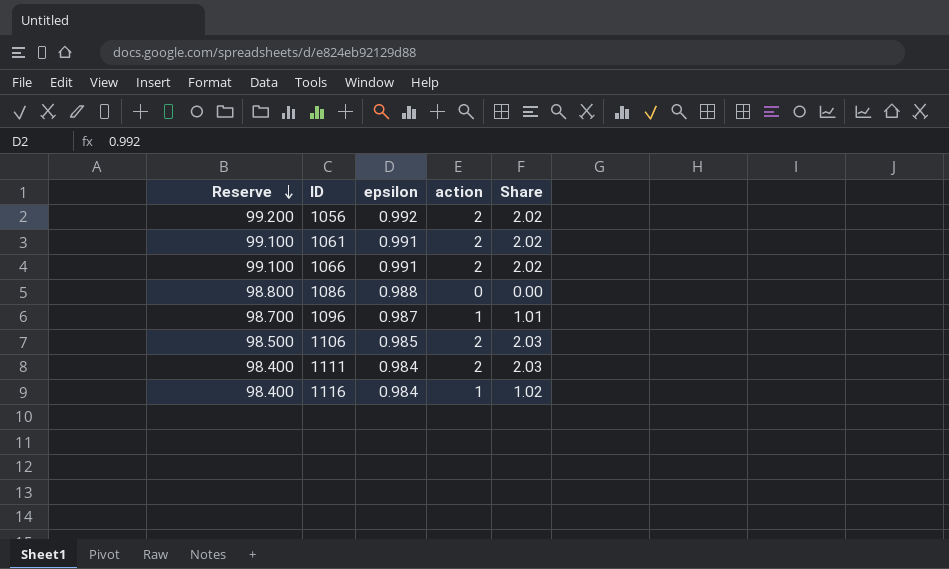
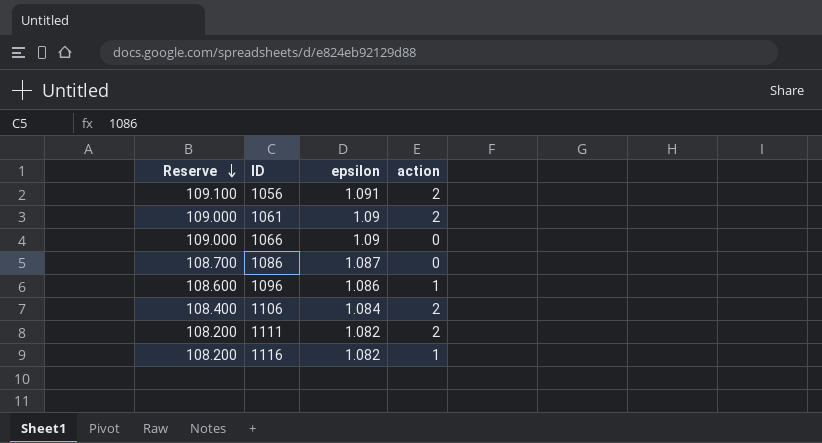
column Share | formula: [action] / [epsilon] -> none
1056 | Reserve: 99.200 -> 109.100
1056 | epsilon: 0.992 -> 1.091
1061 | Reserve: 99.100 -> 109.000
1061 | epsilon: 0.991 -> 1.09
1066 | Reserve: 99.100 -> 109.000
1066 | epsilon: 0.991 -> 1.09
1066 | action: 2 -> 0
1086 | Reserve: 98.800 -> 108.700
1086 | epsilon: 0.988 -> 1.087
1096 | Reserve: 98.700 -> 108.600
1096 | epsilon: 0.987 -> 1.086
1106 | Reserve: 98.500 -> 108.400
1106 | epsilon: 0.985 -> 1.084
1111 | Reserve: 98.400 -> 108.200
1111 | epsilon: 0.984 -> 1.082
1116 | Reserve: 98.400 -> 108.200
1116 | epsilon: 0.984 -> 1.082

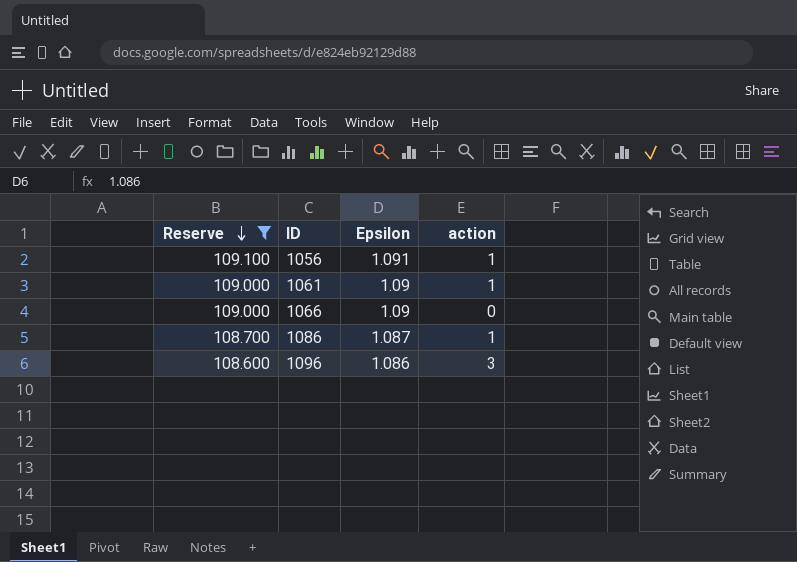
filter: none -> Reserve >= 108.600
column name: epsilon -> Epsilon
1056 | action: 2 -> 1
1061 | action: 2 -> 1
1086 | action: 0 -> 1
1096 | action: 1 -> 3

